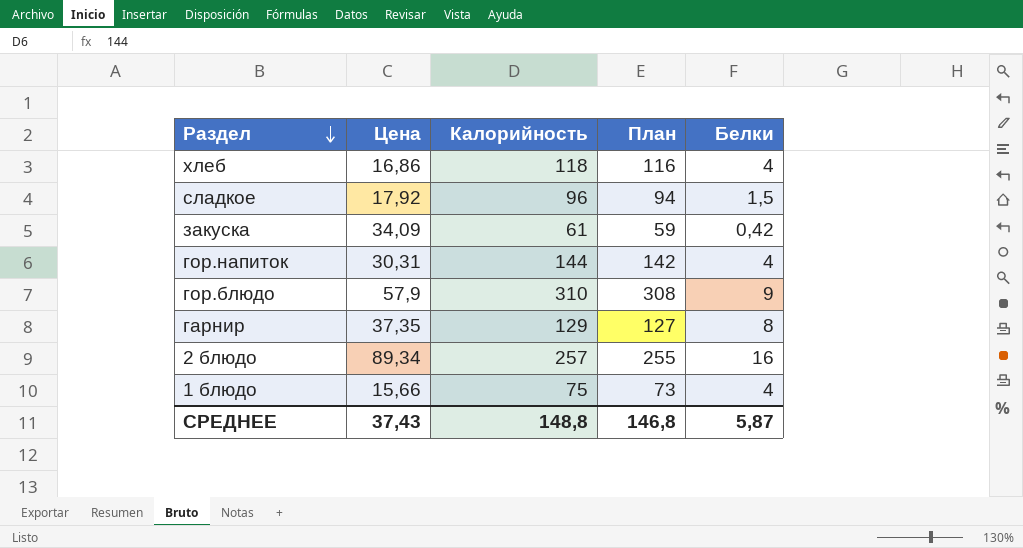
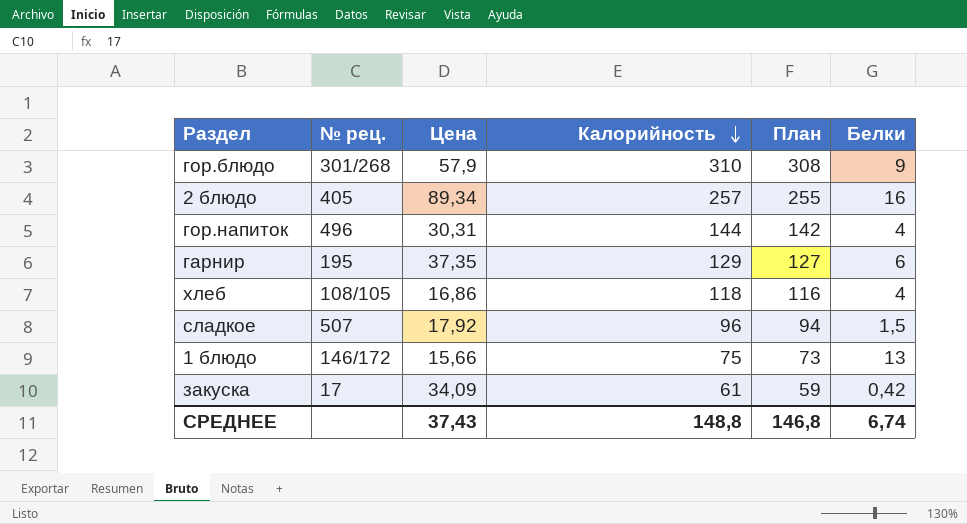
row order: Раздел descending -> Калорийность descending
column № рец. | position: none -> 2
гарнир | Белки: 8 -> 6
1 блюдо | Белки: 4 -> 13
СРЕДНЕЕ | Белки: 5,87 -> 6,74

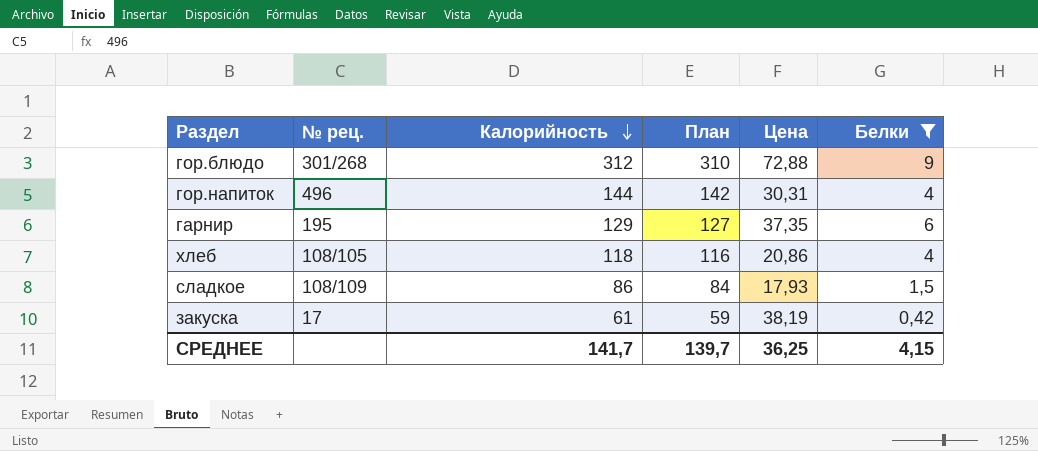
filter: none -> Белки <= 9
column Цена | position: 3 -> 5
гор.блюдо | Калорийность: 310 -> 312
гор.блюдо | План: 308 -> 310
гор.блюдо | Цена: 57,9 -> 72,88
хлеб | Цена: 16,86 -> 20,86
сладкое | № рец.: 507 -> 108/109
сладкое | Калорийность: 96 -> 86
сладкое | План: 94 -> 84
сладкое | Цена: 17,92 -> 17,93
закуска | Цена: 34,09 -> 38,19
СРЕДНЕЕ | Калорийность: 148,8 -> 141,7
СРЕДНЕЕ | План: 146,8 -> 139,7
СРЕДНЕЕ | Цена: 37,43 -> 36,25
СРЕДНЕЕ | Белки: 6,74 -> 4,15

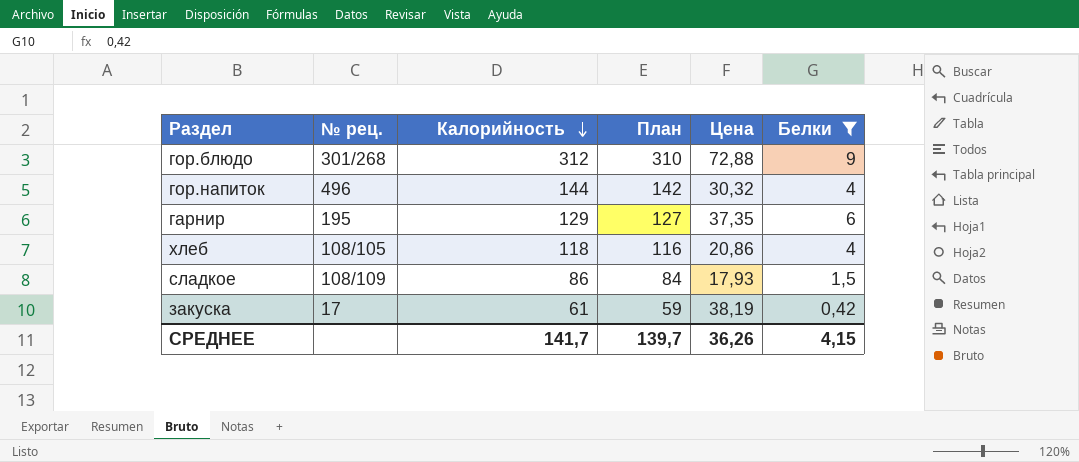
гор.напиток | Цена: 30,31 -> 30,32
СРЕДНЕЕ | Цена: 36,25 -> 36,26

